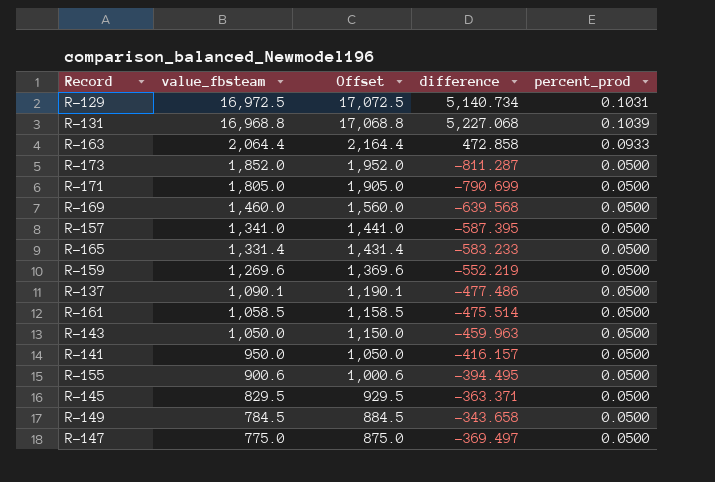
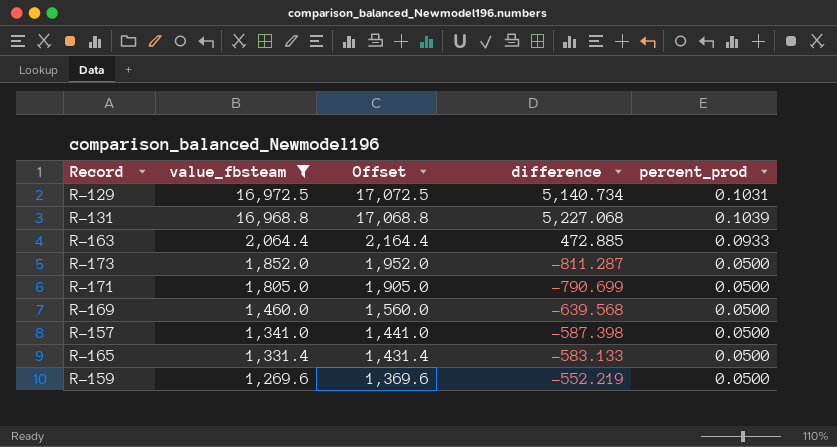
filter: none -> value_fbsteam >= 1,269.6
R-163 | difference: 472.858 -> 472.885
R-157 | difference: -587.395 -> -587.398
R-165 | difference: -583.233 -> -583.133

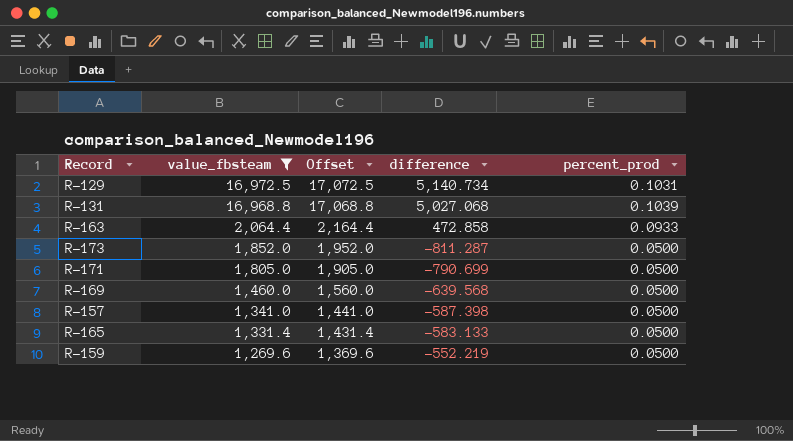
R-131 | difference: 5,227.068 -> 5,027.068
R-163 | difference: 472.885 -> 472.858

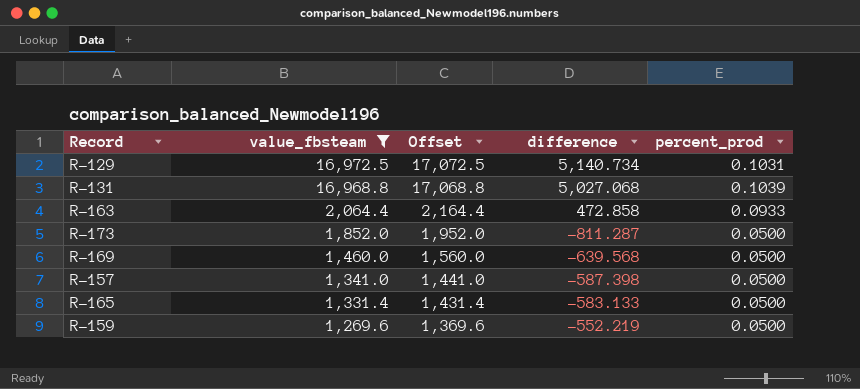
row R-171: 1,805.0 | 1,905.0 | -790.699 | 0.0500 -> none

